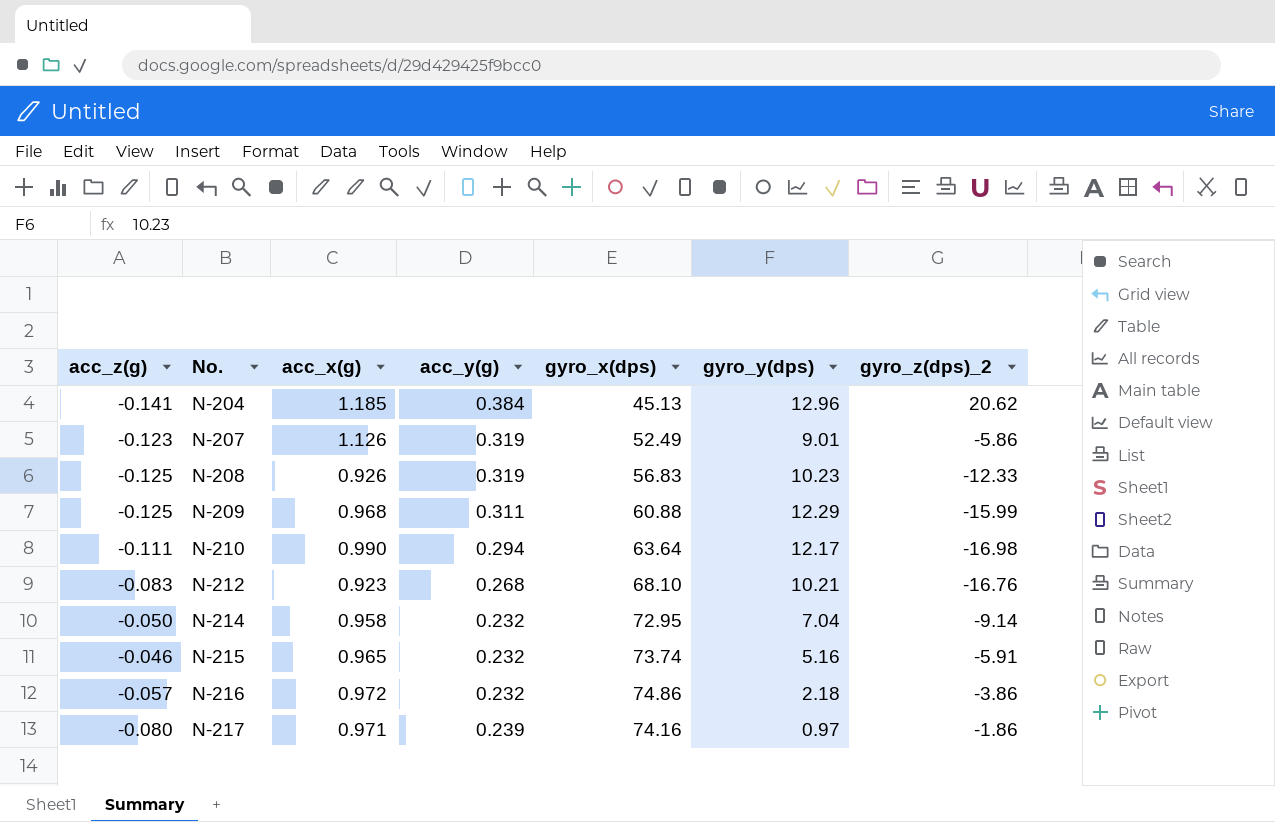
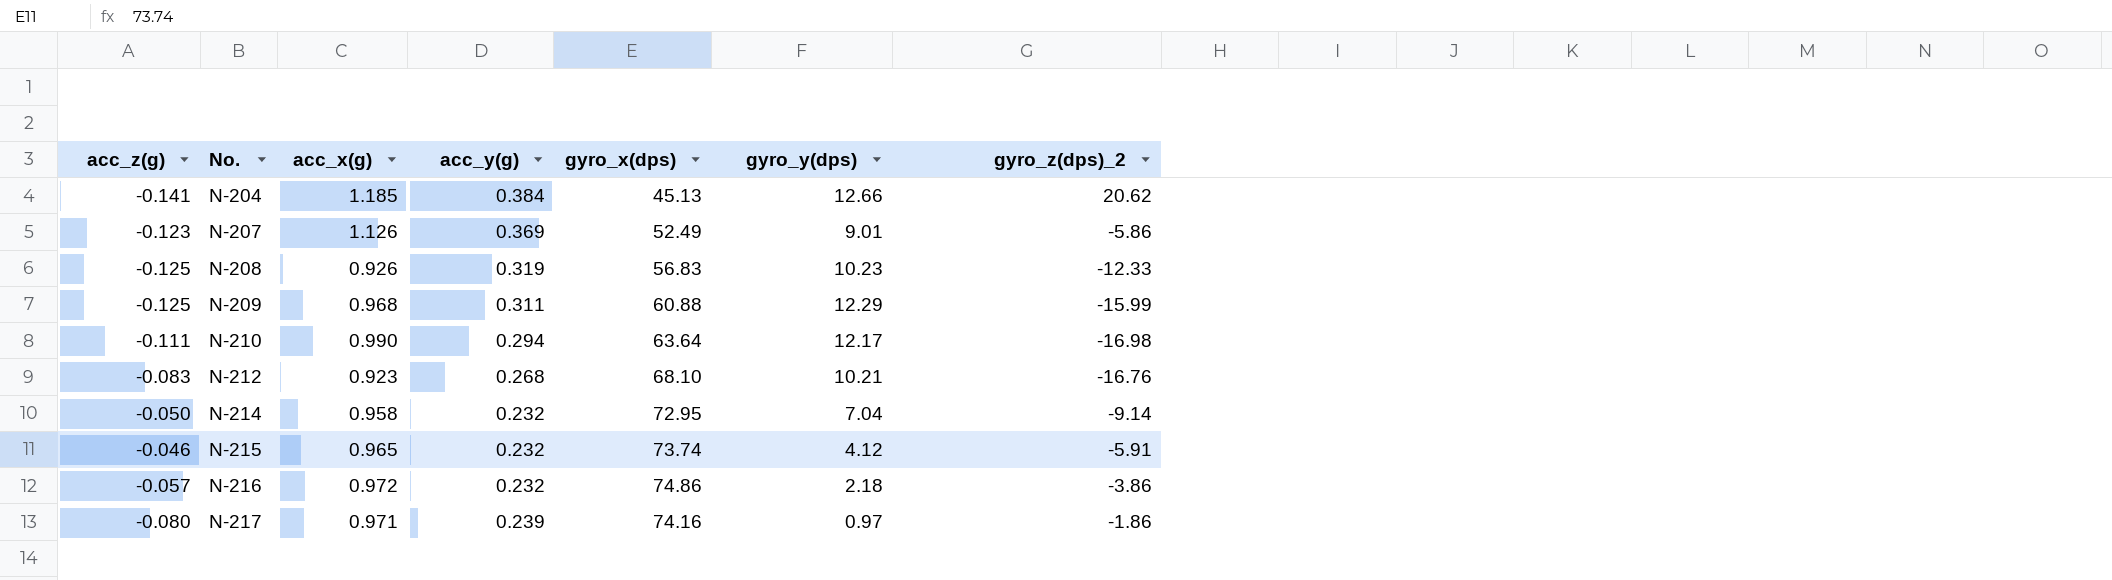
N-204 | gyro_y(dps): 12.96 -> 12.66
N-207 | acc_y(g): 0.319 -> 0.369
N-215 | gyro_y(dps): 5.16 -> 4.12

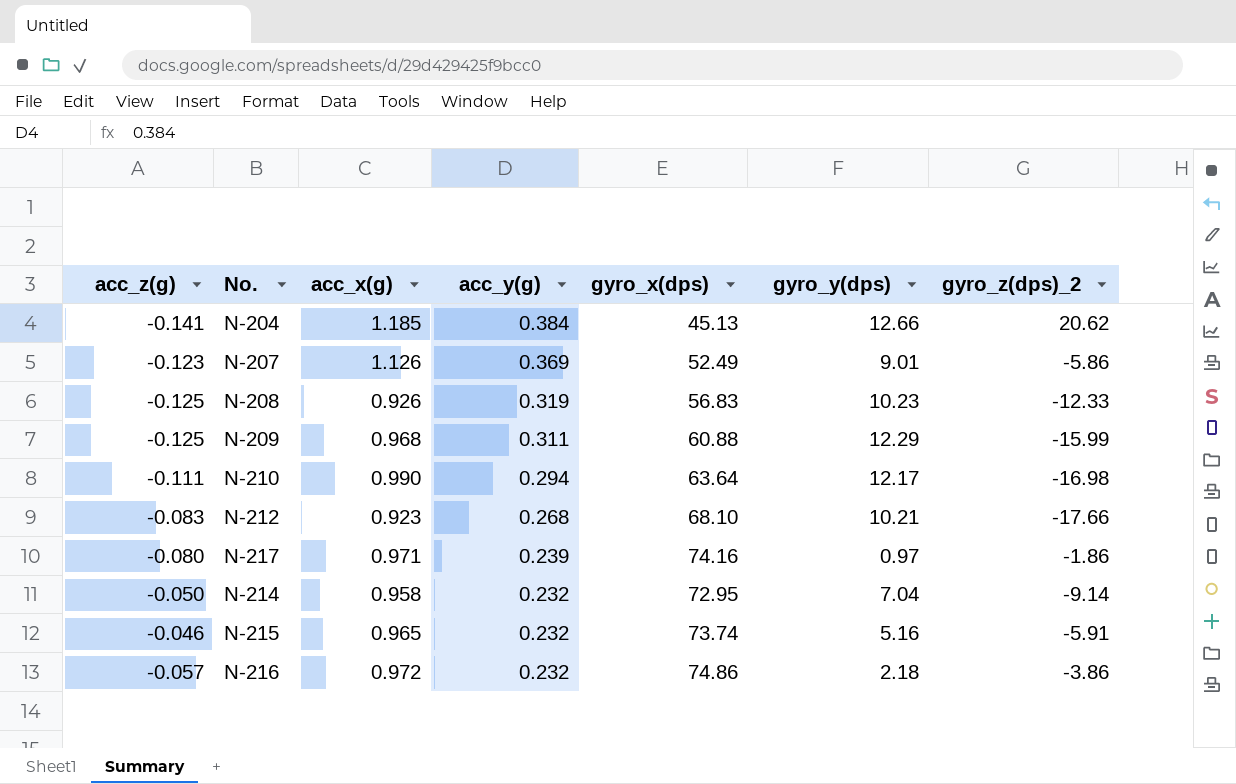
row order: No. ascending -> acc_y(g) descending
N-212 | gyro_z(dps)_2: -16.76 -> -17.66
N-215 | gyro_y(dps): 4.12 -> 5.16

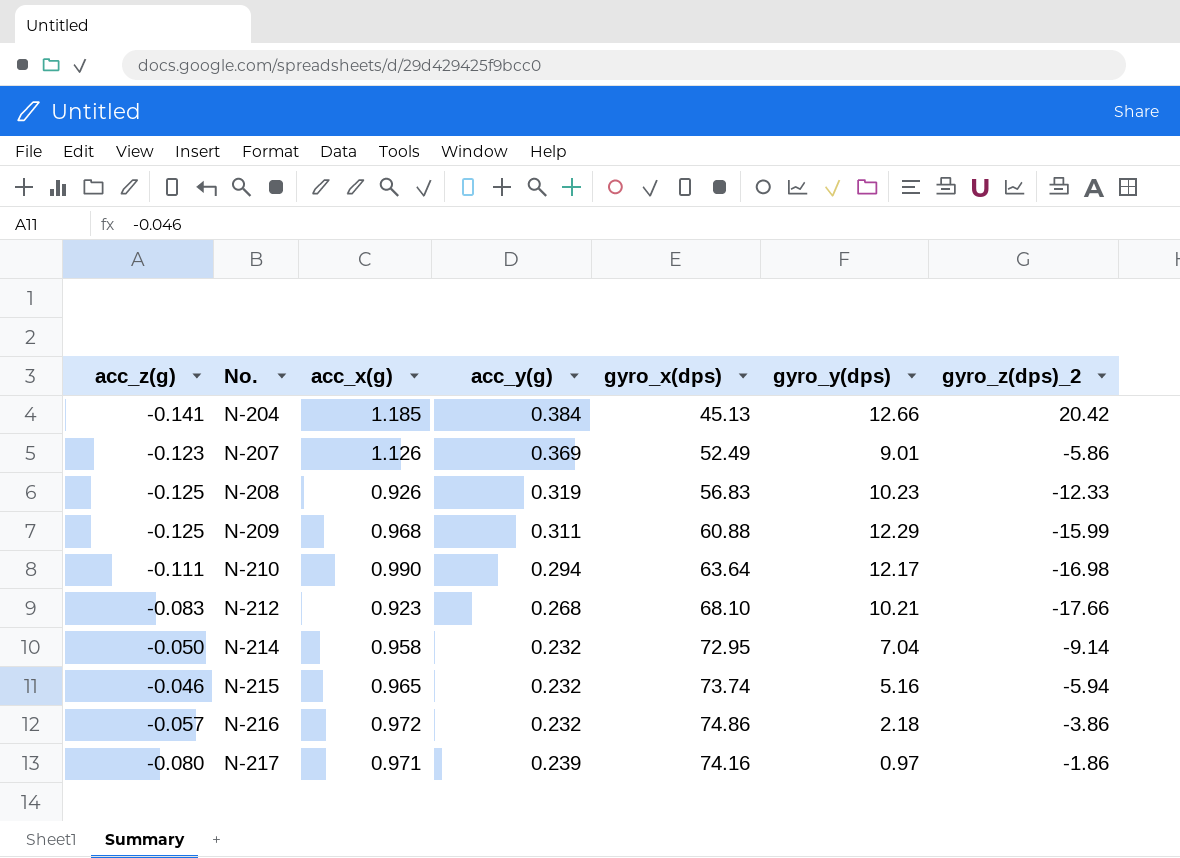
row order: acc_y(g) descending -> No. ascending
N-204 | gyro_z(dps)_2: 20.62 -> 20.42
N-215 | gyro_z(dps)_2: -5.91 -> -5.94

